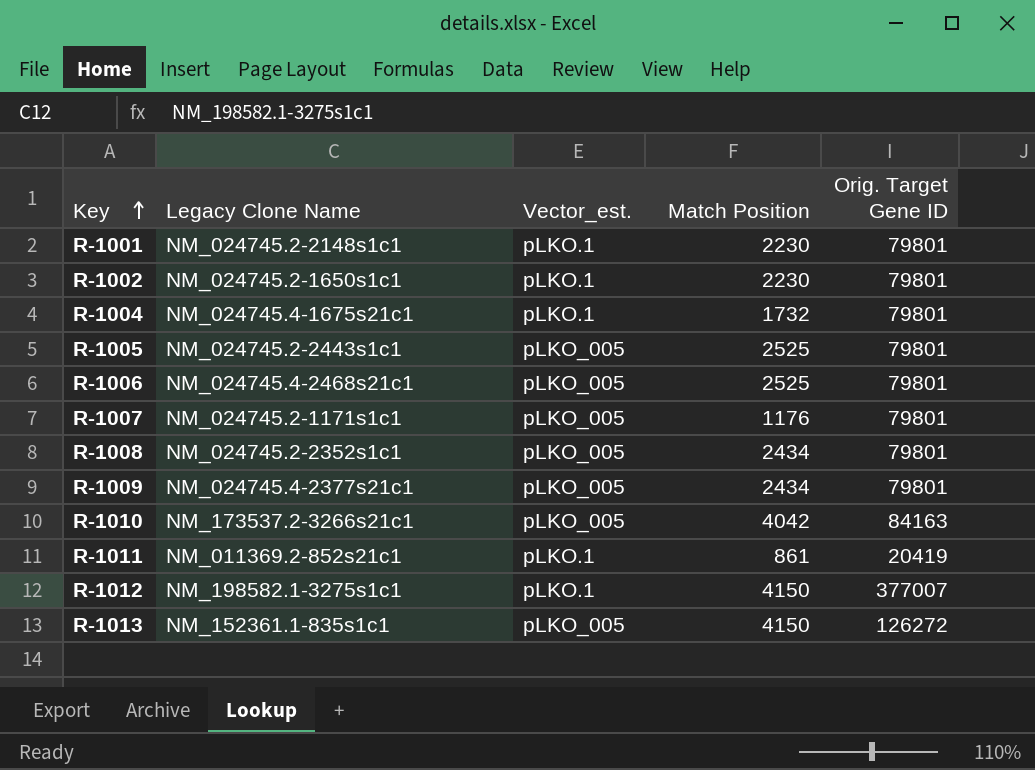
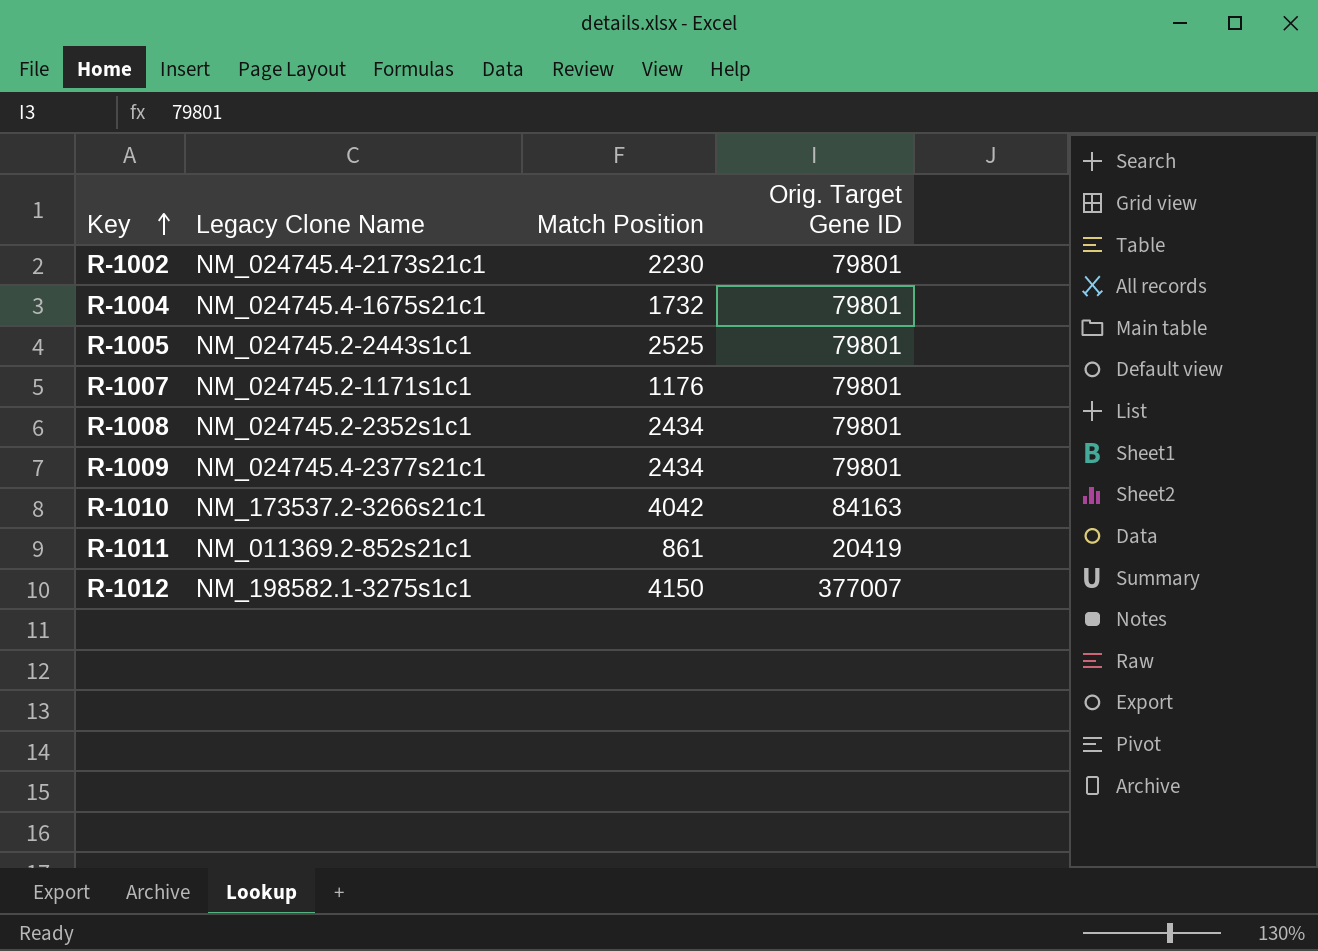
column Vector_est. | position: 3 -> none
row R-1001: NM_024745.2-2148s1c1 | pLKO.1 | 2230 | 79801 -> none
row R-1006: NM_024745.4-2468s21c1 | pLKO_005 | 2525 | 79801 -> none
row R-1013: NM_152361.1-835s1c1 | pLKO_005 | 4150 | 126272 -> none
R-1002 | Legacy Clone Name: NM_024745.2-1650s1c1 -> NM_024745.4-2173s21c1

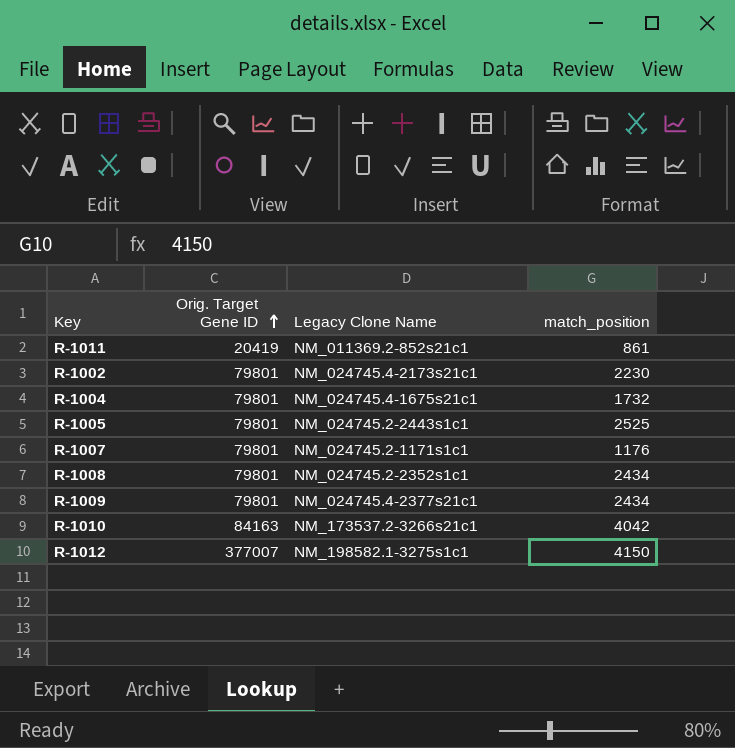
row order: Key ascending -> Orig. Target Gene ID ascending
column Orig. Target Gene ID | position: 4 -> 2
column name: Match Position -> match_position

